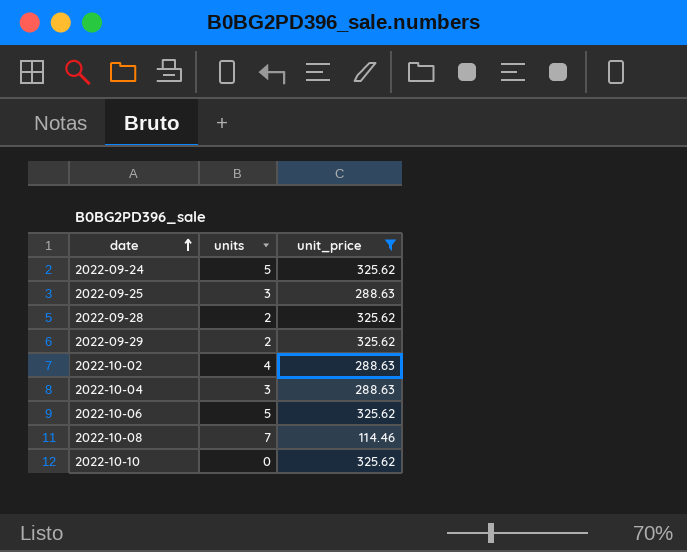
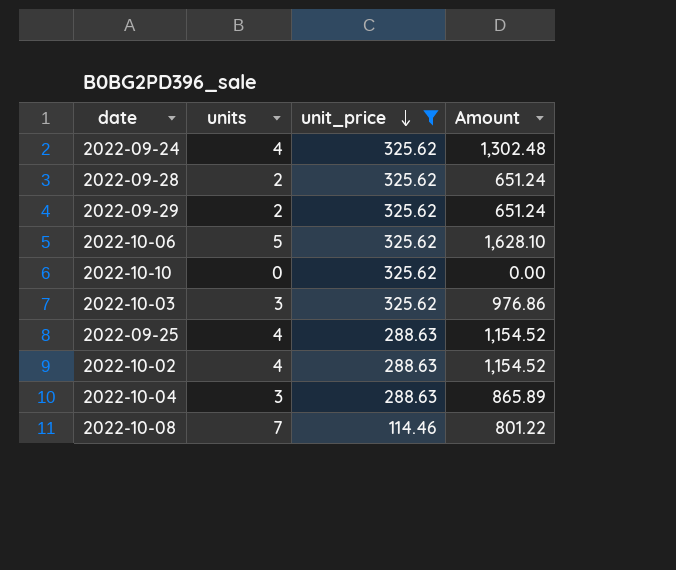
row order: date ascending -> unit_price descending
column Amount | formula: none -> [units] * [unit_price]
2022-09-24 | units: 5 -> 4
row 2022-10-03: none -> 3 | 325.62 | 976.86
2022-09-25 | units: 3 -> 4

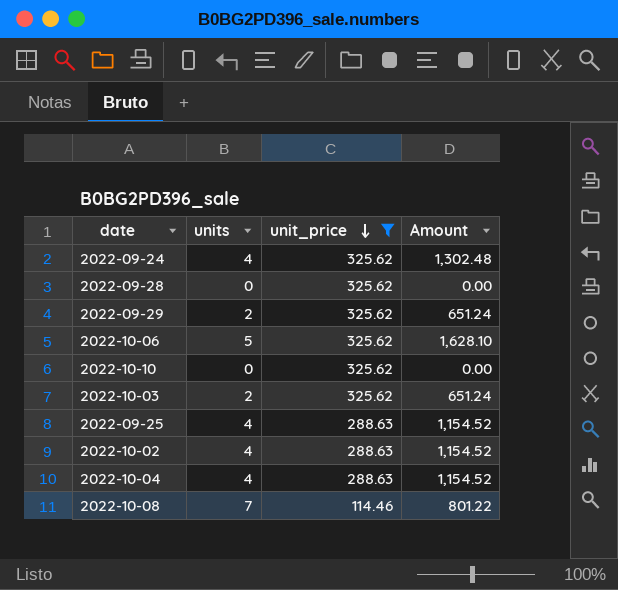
2022-09-28 | units: 2 -> 0
2022-09-28 | Amount: 651.24 -> 0.00
2022-10-03 | units: 3 -> 2
2022-10-03 | Amount: 976.86 -> 651.24
2022-10-04 | units: 3 -> 4
2022-10-04 | Amount: 865.89 -> 1,154.52

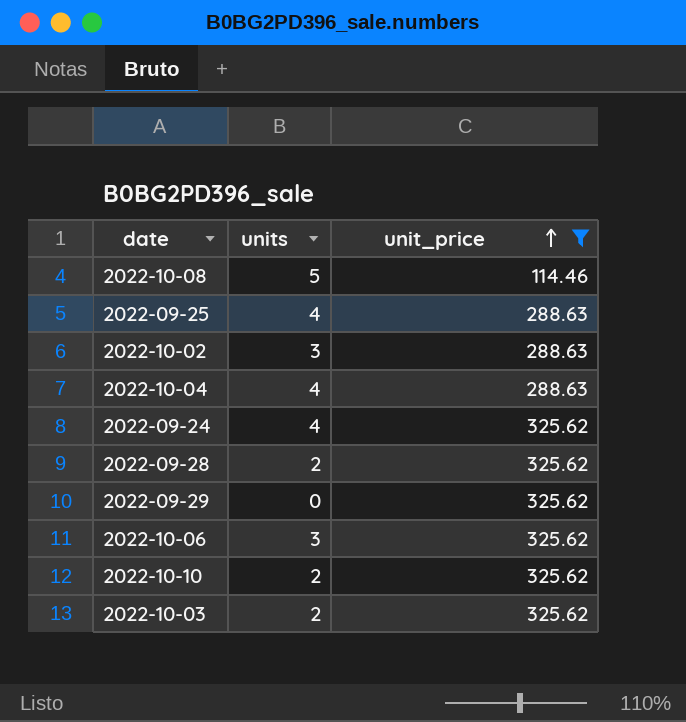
row order: unit_price descending -> unit_price ascending
column Amount | formula: [units] * [unit_price] -> none
2022-10-08 | units: 7 -> 5
2022-10-02 | units: 4 -> 3
2022-09-28 | units: 0 -> 2
2022-09-29 | units: 2 -> 0
2022-10-06 | units: 5 -> 3
2022-10-10 | units: 0 -> 2

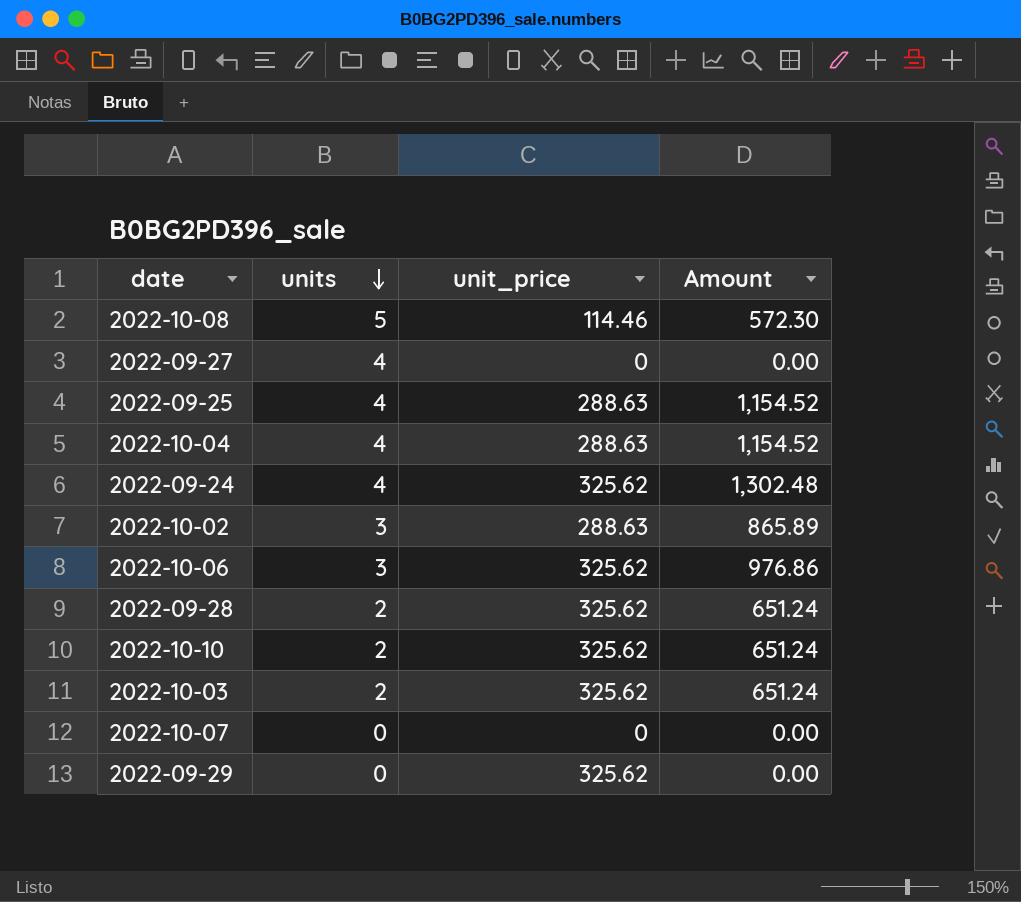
filter: unit_price != 0 -> none
row order: unit_price ascending -> units descending
column Amount | formula: none -> [units] * [unit_price]

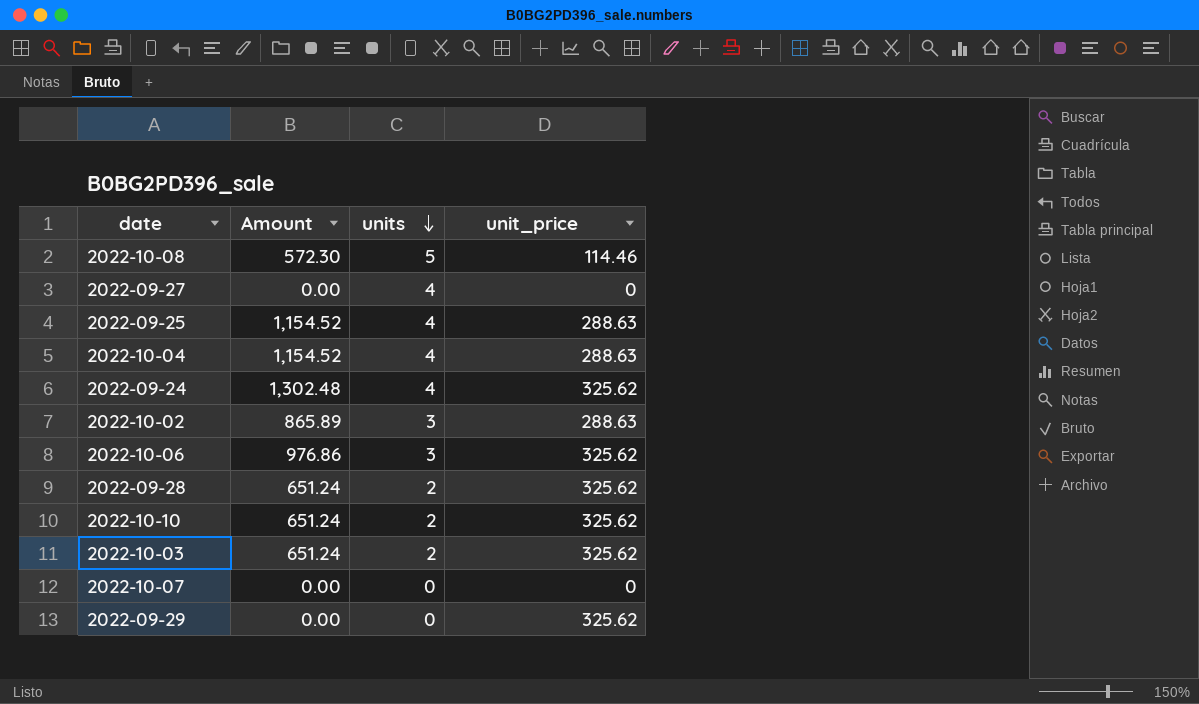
column Amount | position: 4 -> 2

